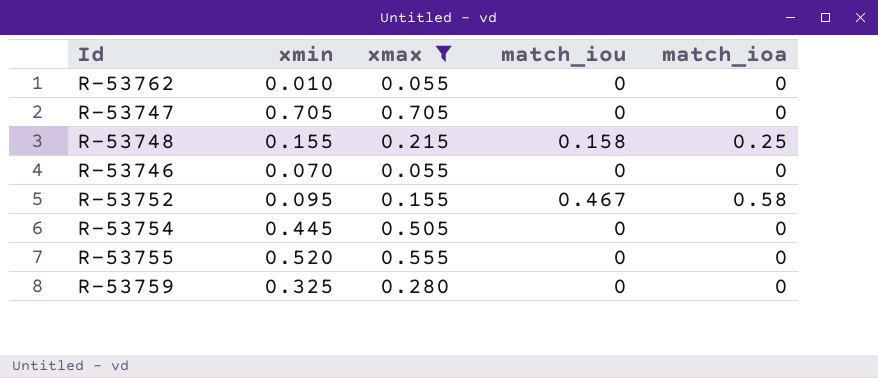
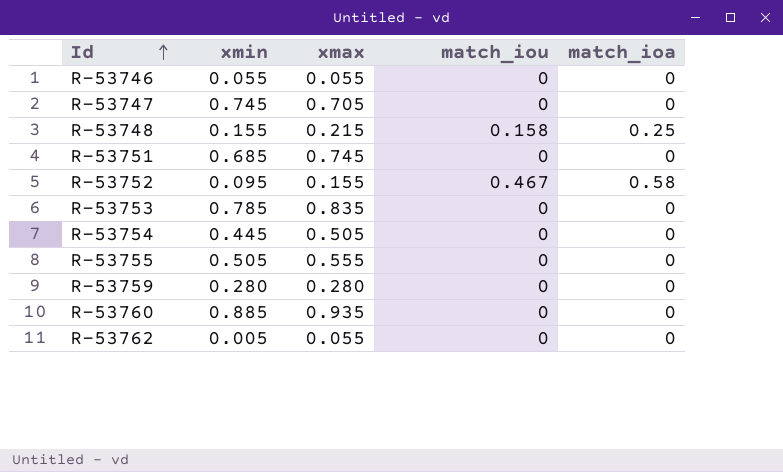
filter: xmax <= 0.705 -> none
row order: none -> Id ascending
R-53746 | xmin: 0.070 -> 0.055
R-53747 | xmin: 0.705 -> 0.745
R-53755 | xmin: 0.520 -> 0.505
R-53759 | xmin: 0.325 -> 0.280
R-53762 | xmin: 0.010 -> 0.005

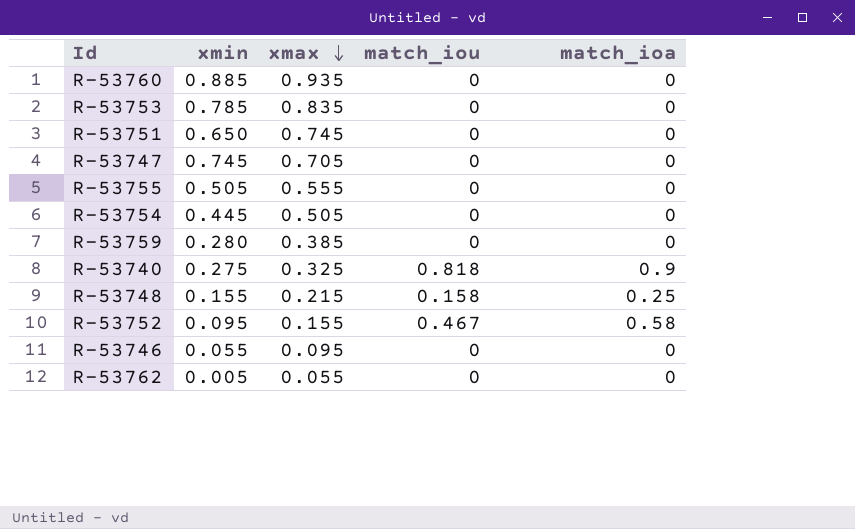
row order: Id ascending -> xmax descending
R-53751 | xmin: 0.685 -> 0.650
R-53759 | xmax: 0.280 -> 0.385
row R-53740: none -> 0.275 | 0.325 | 0.818 | 0.9
R-53746 | xmax: 0.055 -> 0.095

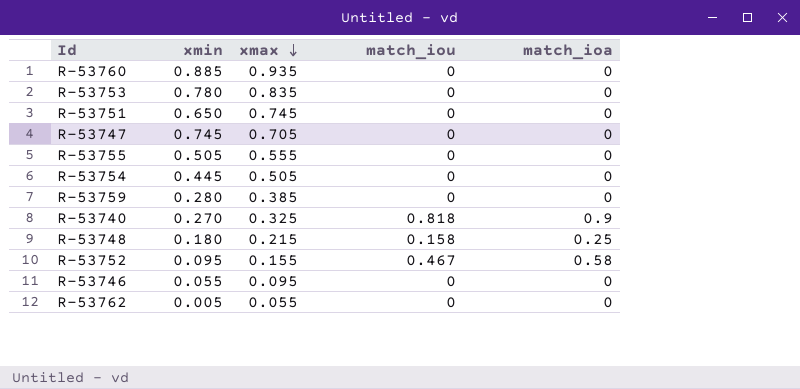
R-53753 | xmin: 0.785 -> 0.780
R-53740 | xmin: 0.275 -> 0.270
R-53748 | xmin: 0.155 -> 0.180

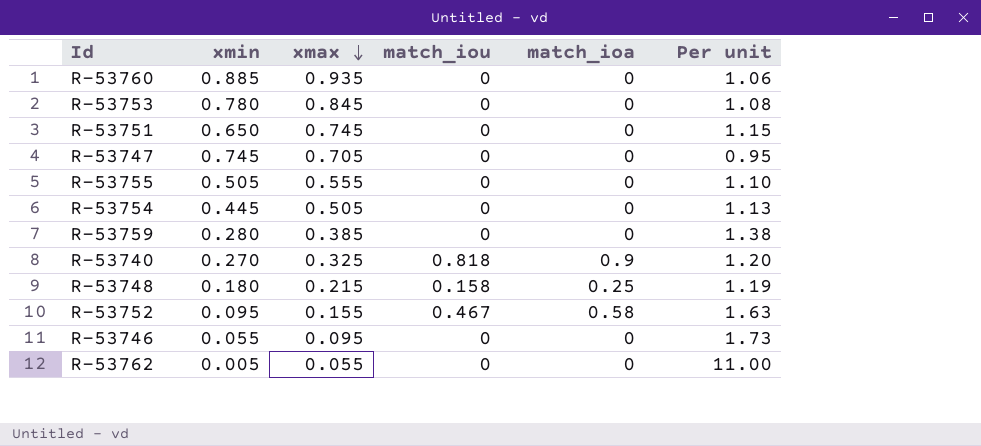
column Per unit | formula: none -> [xmax] / [xmin]
R-53753 | xmax: 0.835 -> 0.845

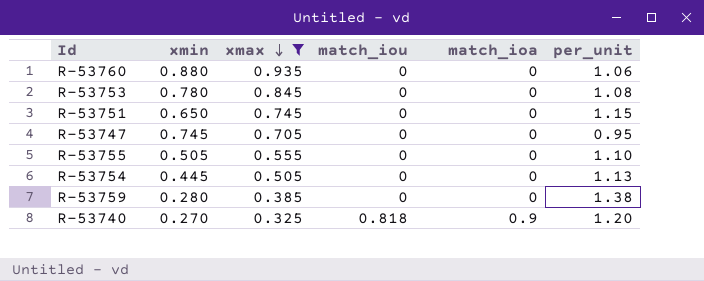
filter: none -> xmax >= 0.325
column name: Per unit -> per_unit
R-53760 | xmin: 0.885 -> 0.880

